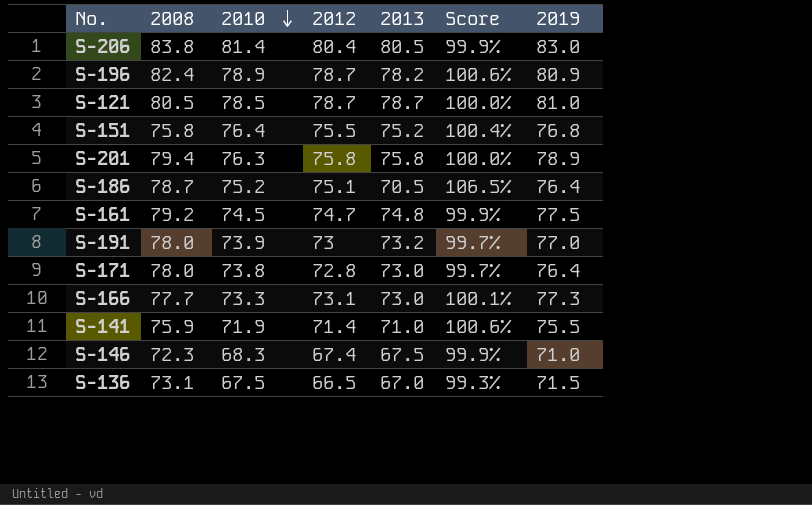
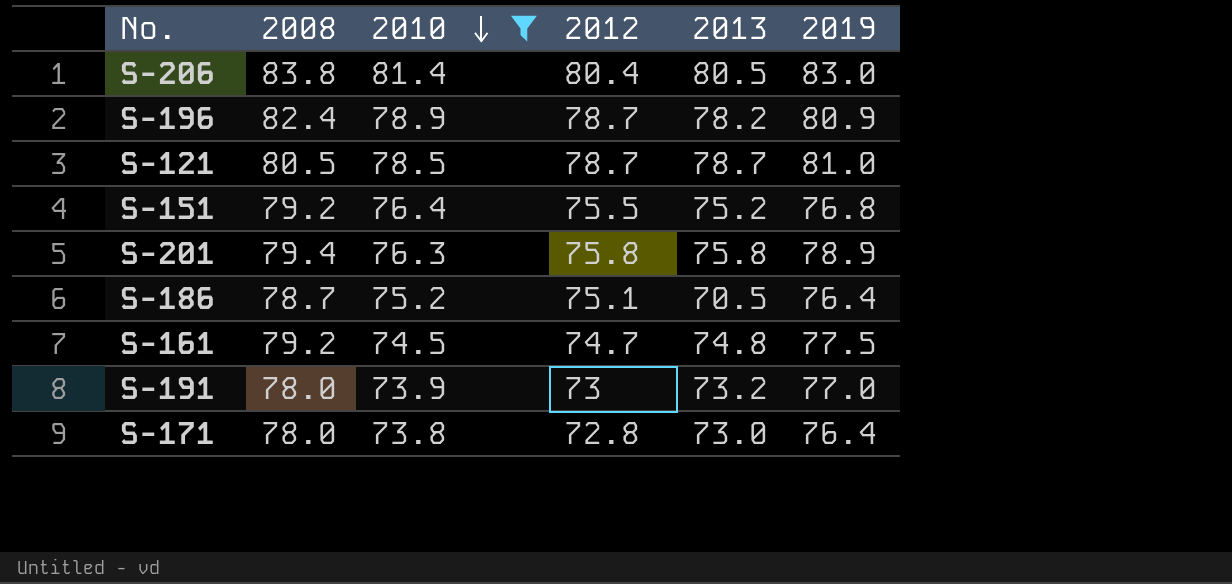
filter: none -> 2010 >= 73.8
column Score | formula: [2012] / [2013] -> none
S-151 | 2008: 75.8 -> 79.2

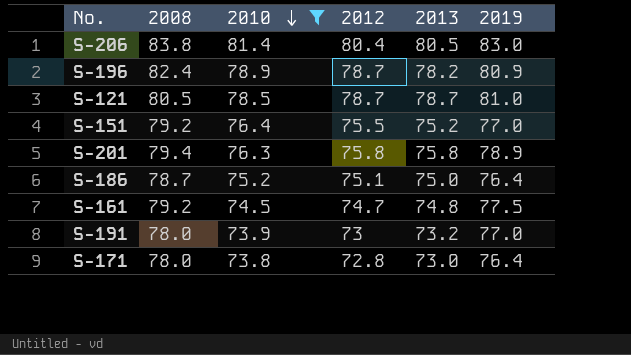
S-151 | 2019: 76.8 -> 77.0
S-186 | 2013: 70.5 -> 75.0

